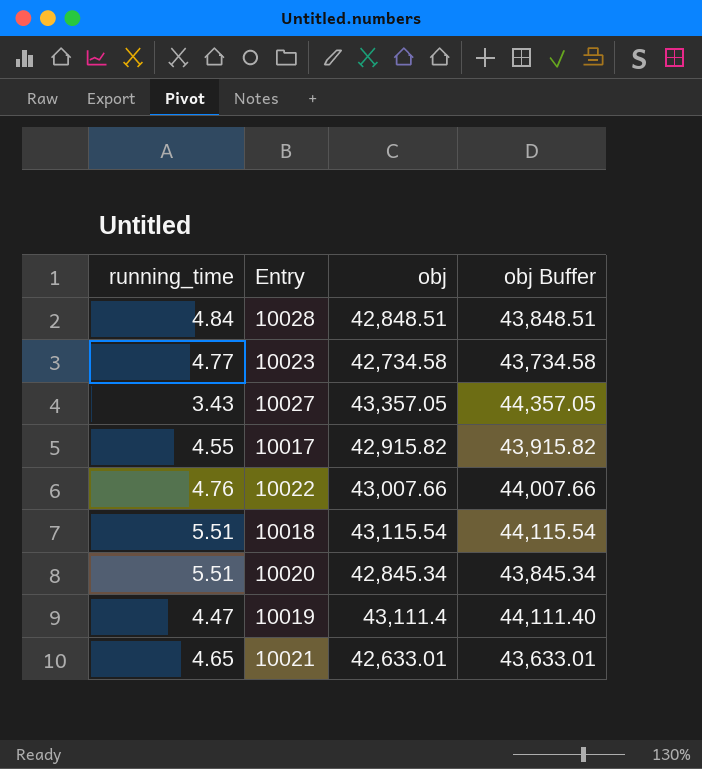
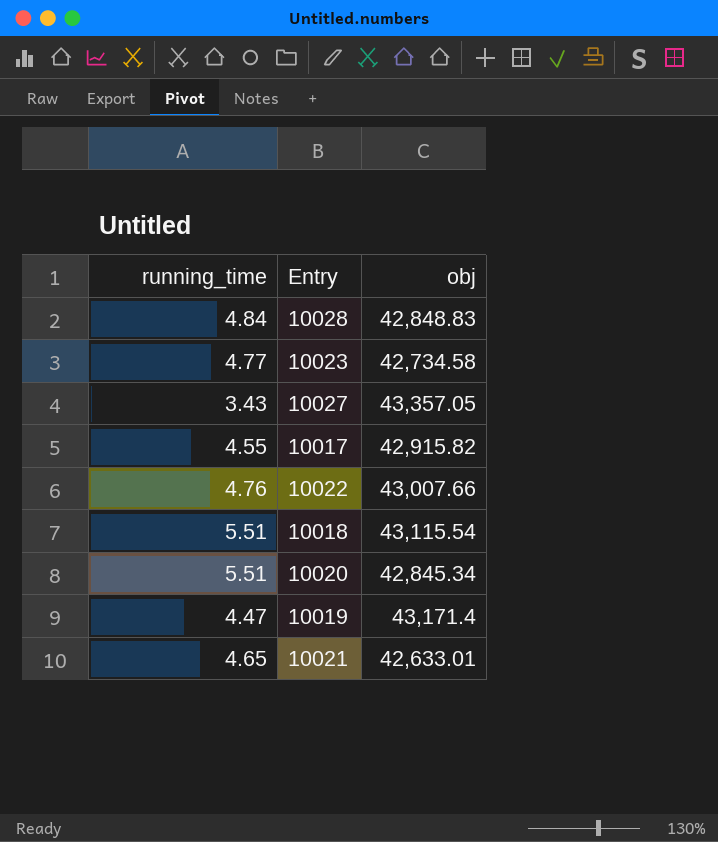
column obj Buffer | formula: [obj] + 1000 -> none
10028 | obj: 42,848.51 -> 42,848.83
10019 | obj: 43,111.4 -> 43,171.4

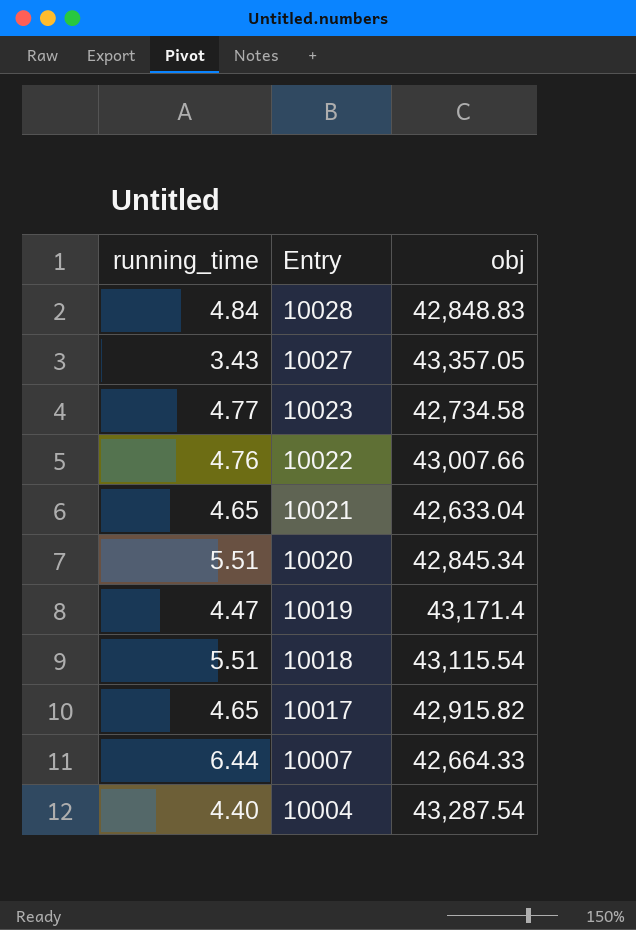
row order: none -> Entry descending
10021 | obj: 42,633.01 -> 42,633.04
10017 | running_time: 4.55 -> 4.65
row 10007: none -> 6.44 | 42,664.33
row 10004: none -> 4.40 | 43,287.54

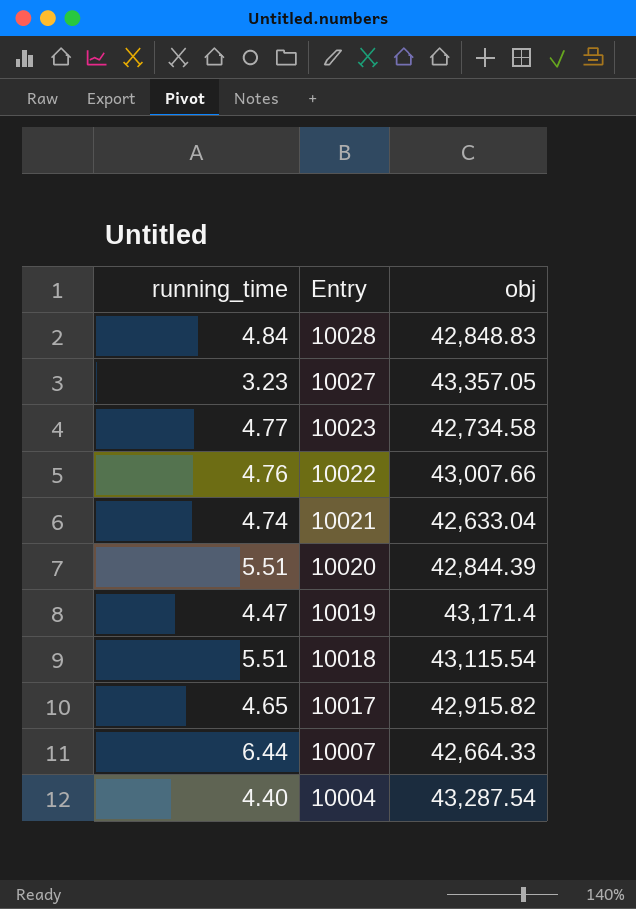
10027 | running_time: 3.43 -> 3.23
10021 | running_time: 4.65 -> 4.74
10020 | obj: 42,845.34 -> 42,844.39

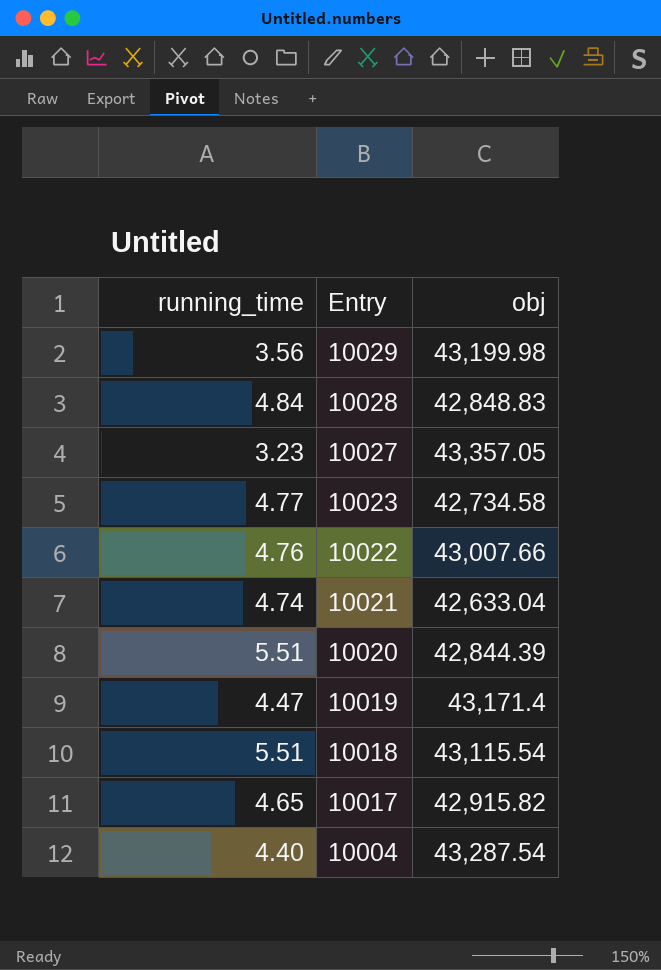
row 10007: 6.44 | 42,664.33 -> none
row 10029: none -> 3.56 | 43,199.98

